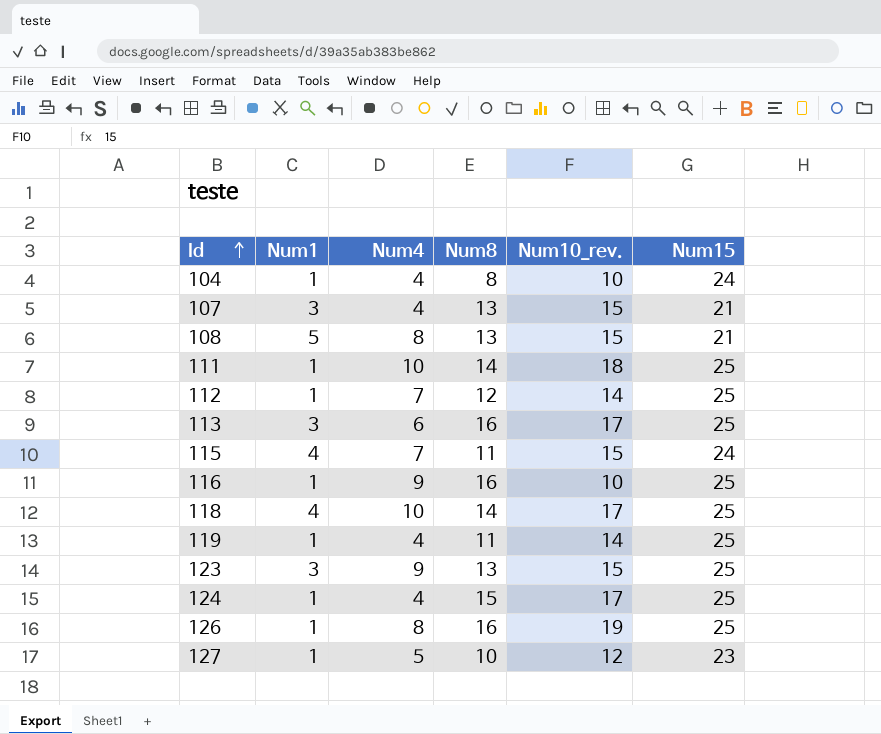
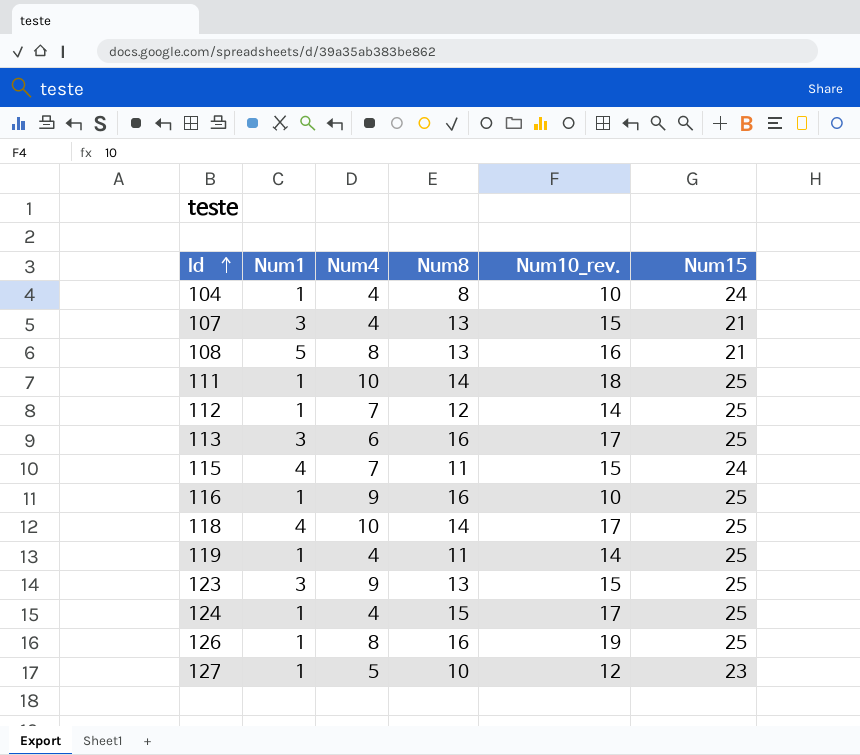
108 | Num10_rev.: 15 -> 16

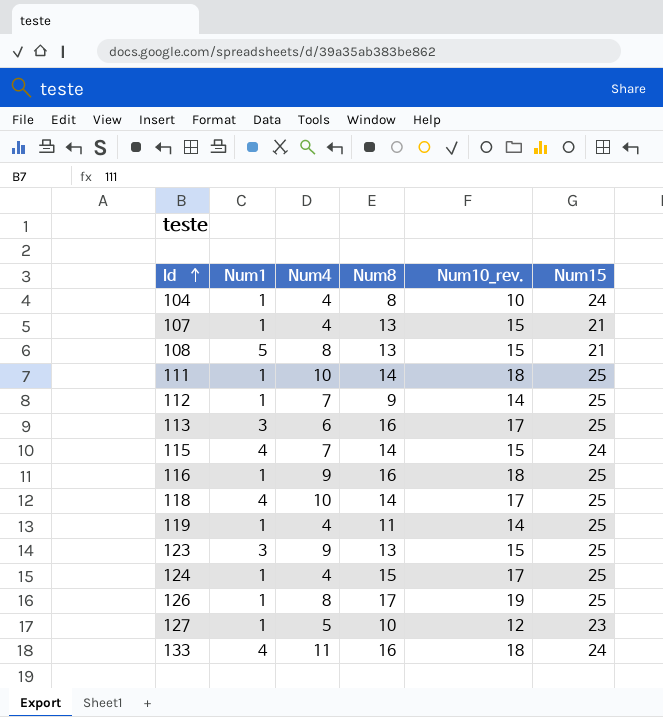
107 | Num1: 3 -> 1
108 | Num10_rev.: 16 -> 15
112 | Num8: 12 -> 9
115 | Num8: 11 -> 14
116 | Num10_rev.: 10 -> 18
126 | Num8: 16 -> 17
row 133: none -> 4 | 11 | 16 | 18 | 24

